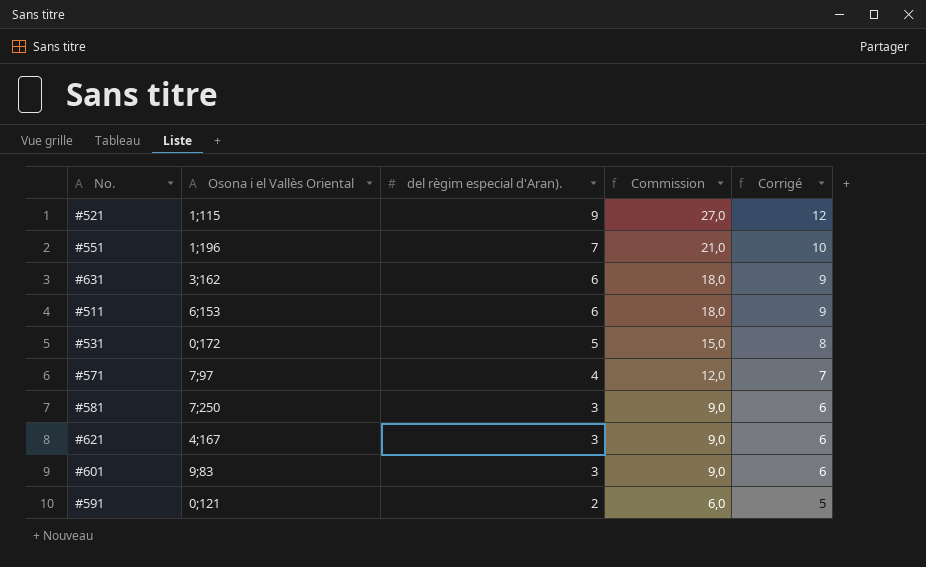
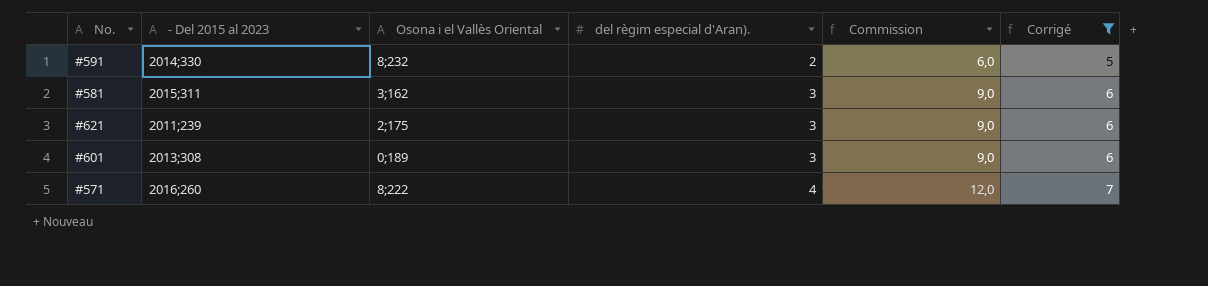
filter: none -> Corrigé <= 7
row order: del règim especial d'Aran). descending -> del règim especial d'Aran). ascending
column - Del 2015 al 2023 | position: none -> 2
#591 | Osona i el Vallès Oriental: 0;121 -> 8;232
#581 | Osona i el Vallès Oriental: 7;250 -> 3;162
#621 | Osona i el Vallès Oriental: 4;167 -> 2;175
#601 | Osona i el Vallès Oriental: 9;83 -> 0;189
#571 | Osona i el Vallès Oriental: 7;97 -> 8;222

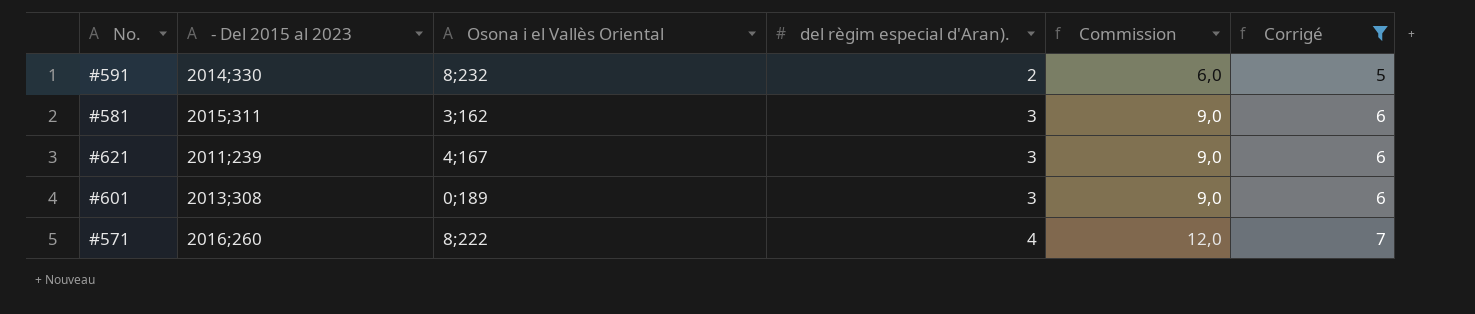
#621 | Osona i el Vallès Oriental: 2;175 -> 4;167

